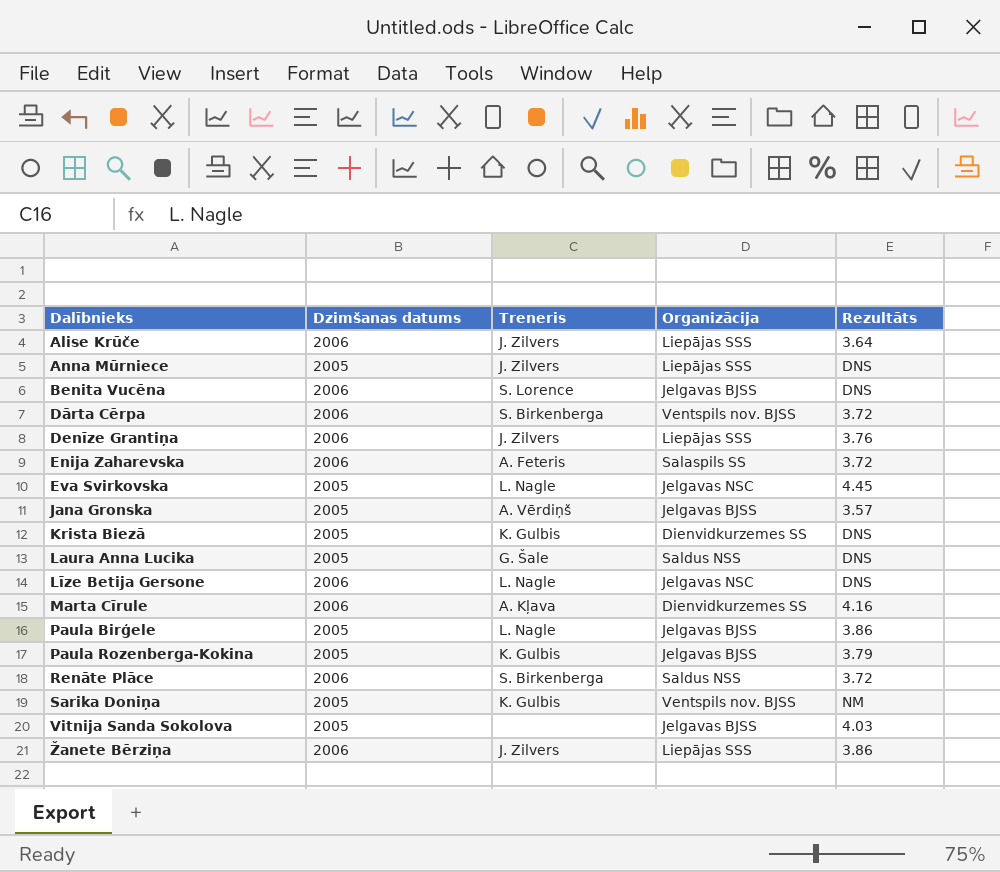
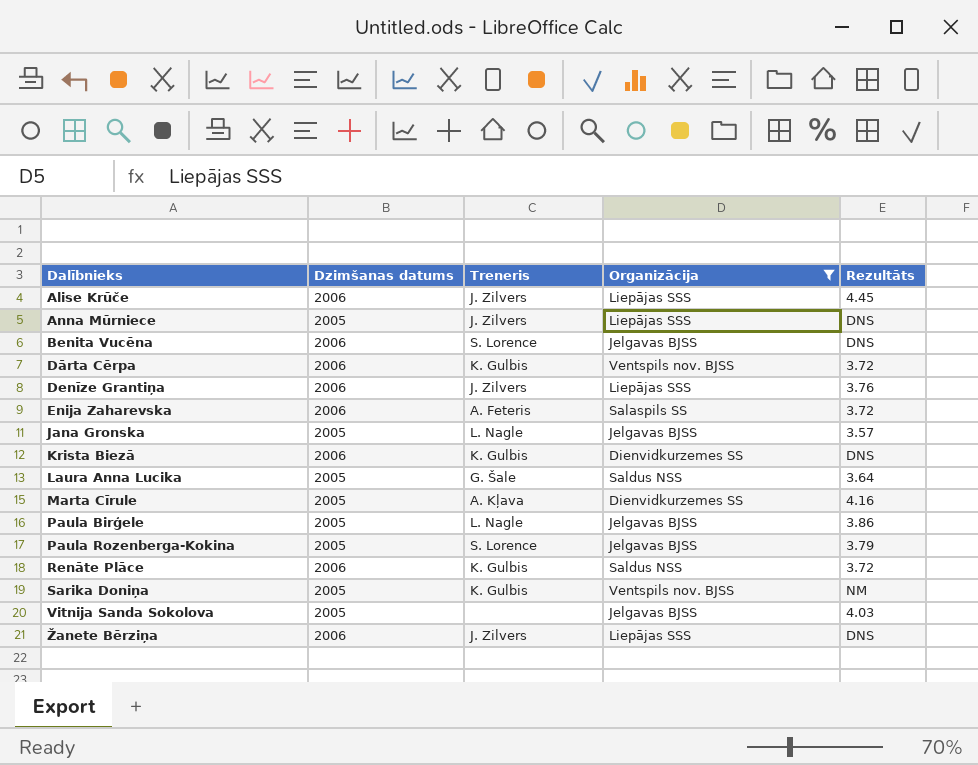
filter: none -> Organizācija != Jelgavas NSC
Alise Krūče | Rezultāts: 3.64 -> 4.45
Dārta Cērpa | Treneris: S. Birkenberga -> K. Gulbis
Jana Gronska | Treneris: A. Vērdiņš -> L. Nagle
Krista Biezā | Dzimšanas datums: 2005 -> 2006
Laura Anna Lucika | Rezultāts: DNS -> 3.64
Marta Cīrule | Dzimšanas datums: 2006 -> 2005
Paula Rozenberga-Kokina | Treneris: K. Gulbis -> S. Lorence
Renāte Plāce | Treneris: S. Birkenberga -> K. Gulbis
Žanete Bērziņa | Rezultāts: 3.86 -> DNS

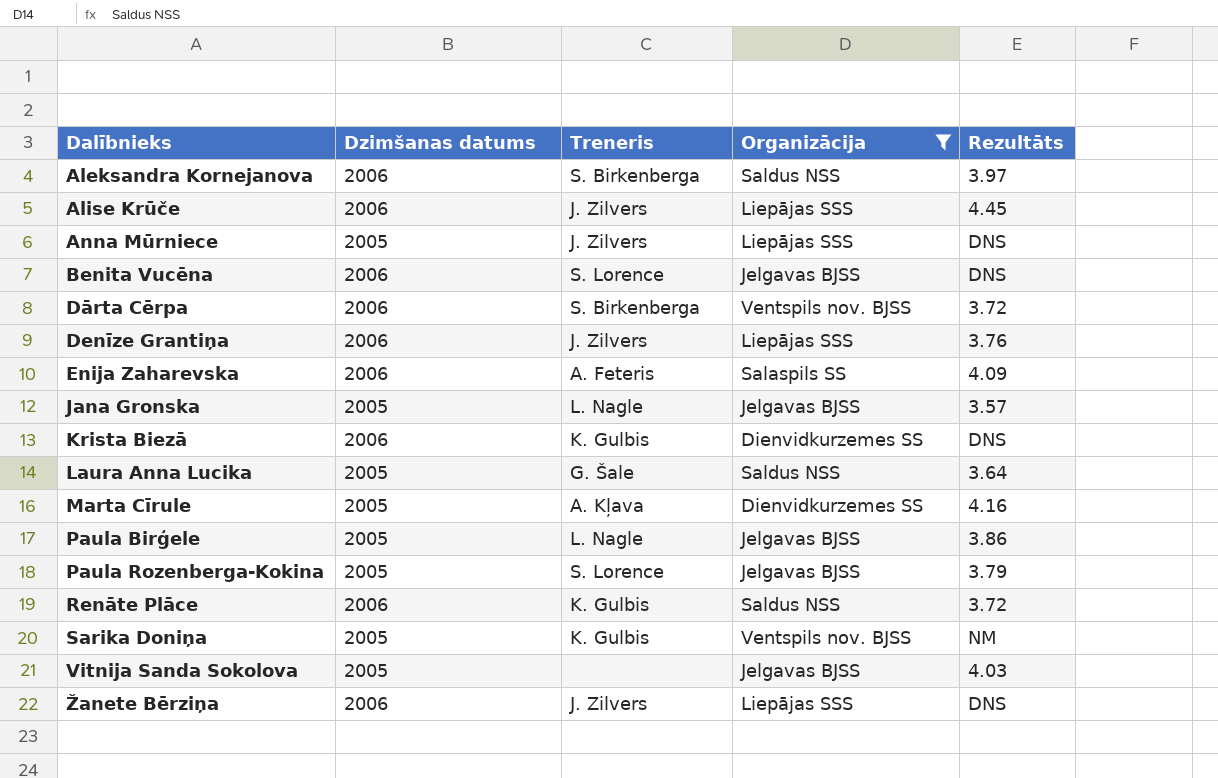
row Aleksandra Kornejanova: none -> 2006 | S. Birkenberga | Saldus NSS | 3.97
Dārta Cērpa | Treneris: K. Gulbis -> S. Birkenberga
Enija Zaharevska | Rezultāts: 3.72 -> 4.09

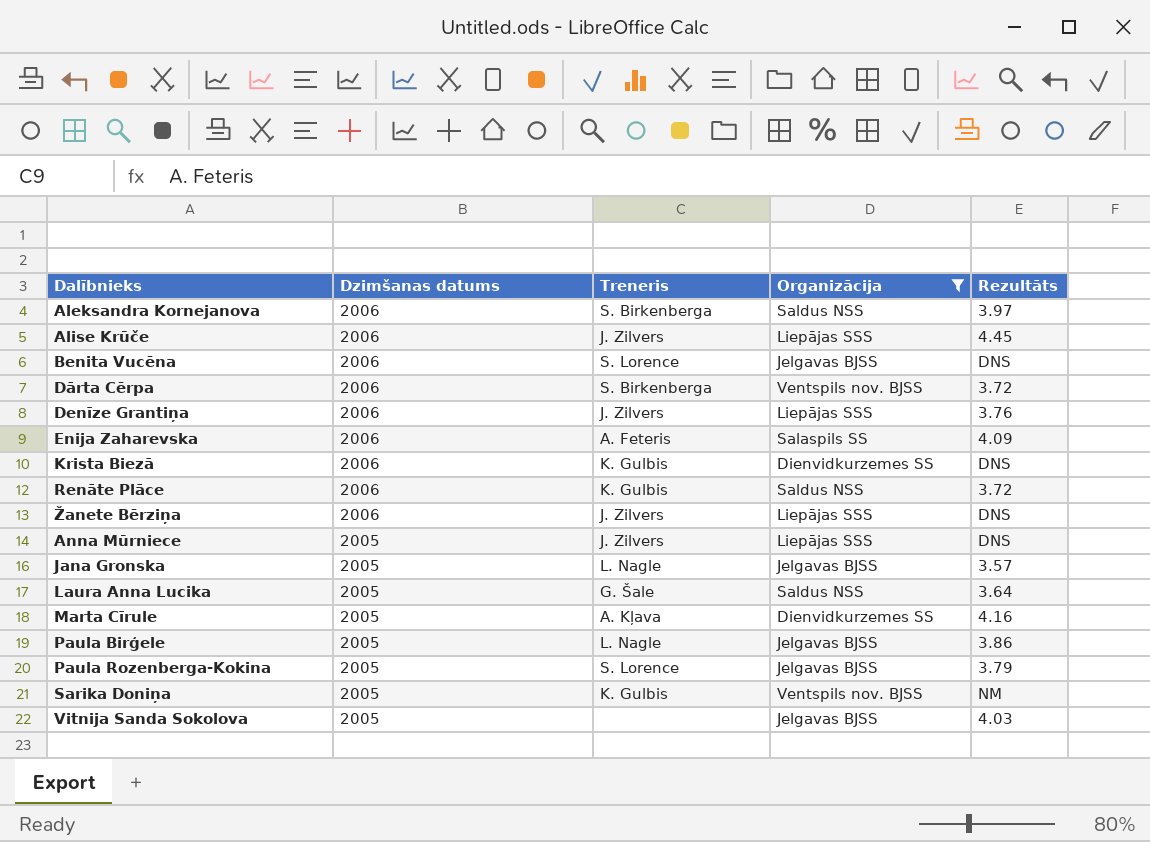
row order: Dalībnieks ascending -> Dzimšanas datums descending

